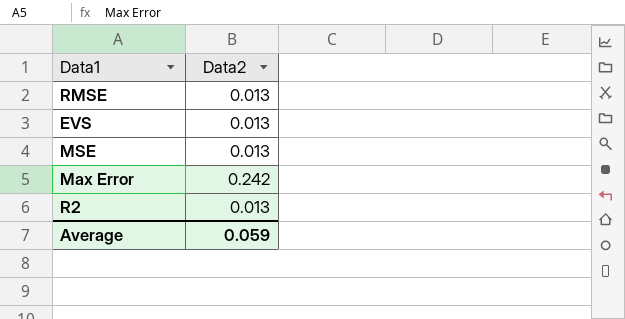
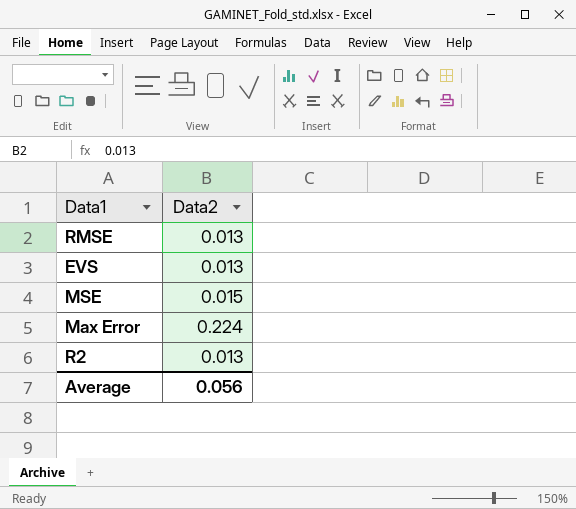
MSE | Data2: 0.013 -> 0.015
Max Error | Data2: 0.242 -> 0.224
Average | Data2: 0.059 -> 0.056

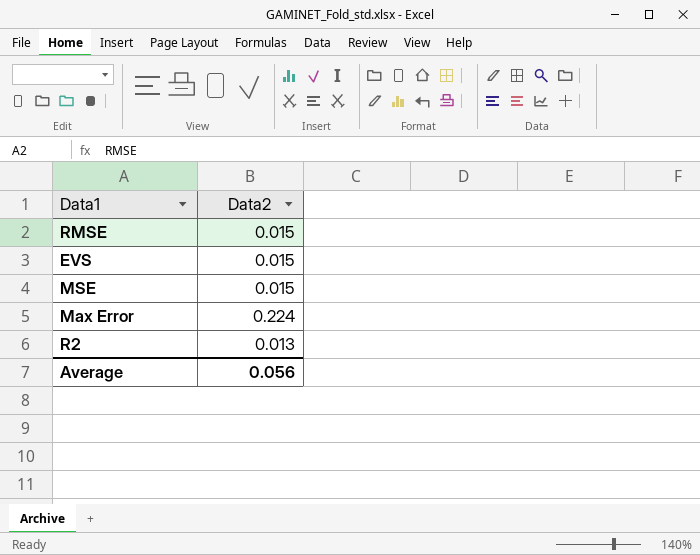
RMSE | Data2: 0.013 -> 0.015
EVS | Data2: 0.013 -> 0.015

